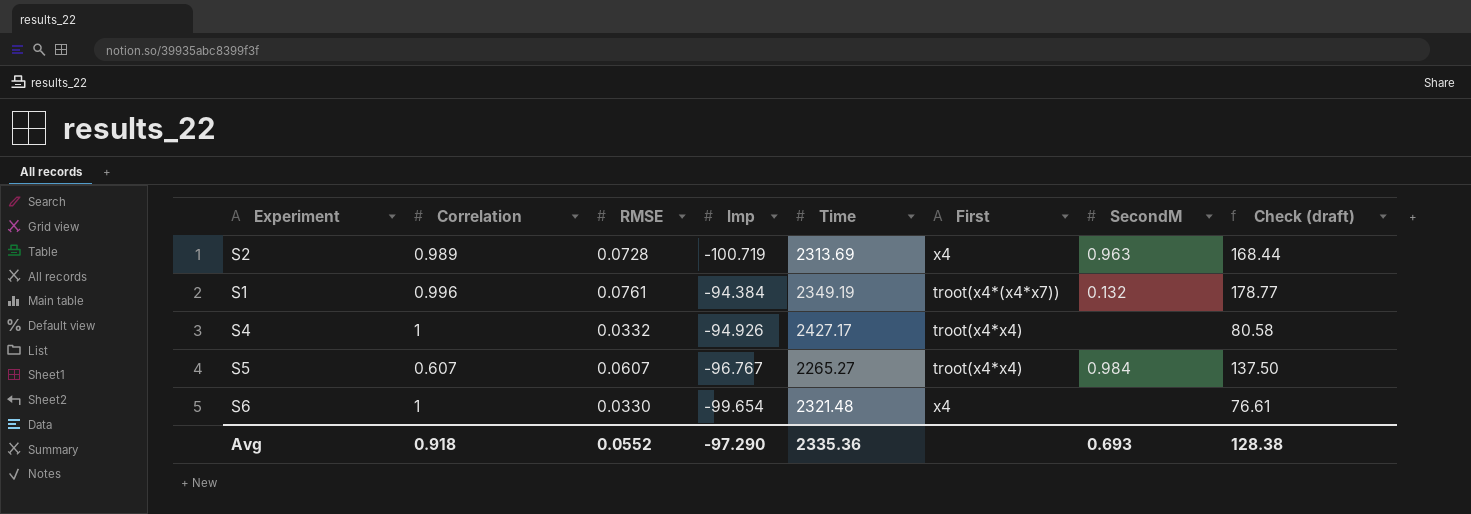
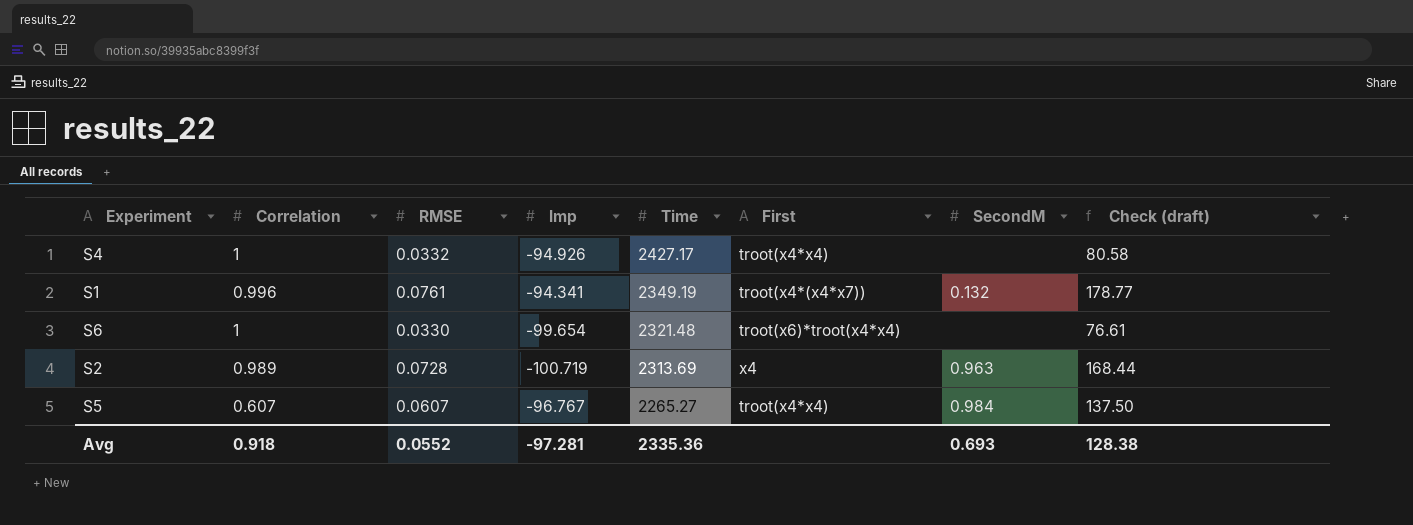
row order: none -> Time descending
S1 | lmp: -94.384 -> -94.341
S6 | First: x4 -> troot(x6)*troot(x4*x4)
Avg | lmp: -97.290 -> -97.281

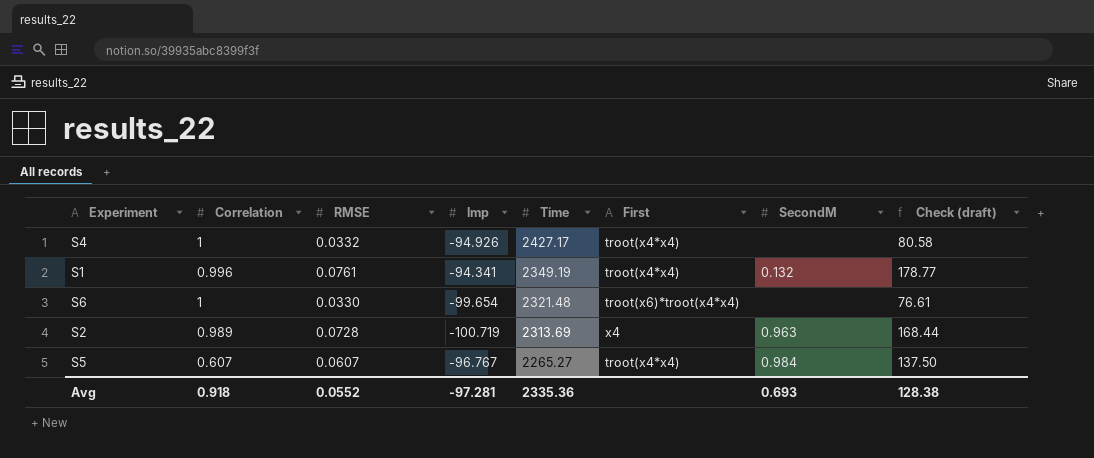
S1 | First: troot(x4*(x4*x7)) -> troot(x4*x4)

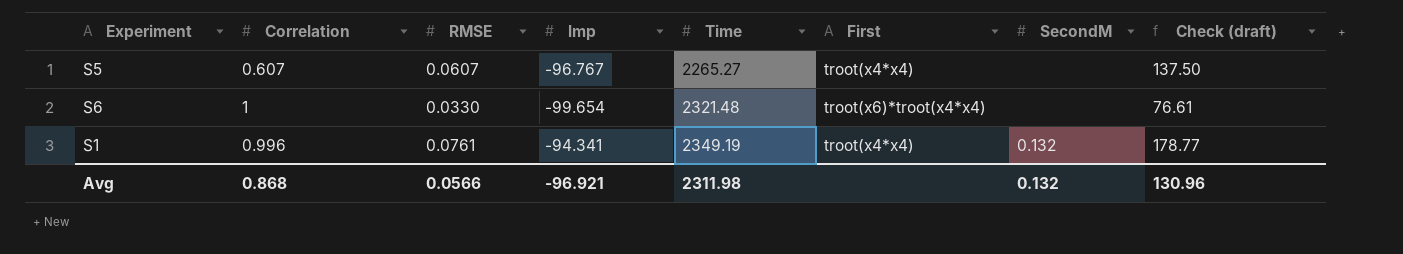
row order: Time descending -> Time ascending
row S4: 1 | 0.0332 | -94.926 | 2427.17 | troot(x4*x4) | none | 80.58 -> none
row S2: 0.989 | 0.0728 | -100.719 | 2313.69 | x4 | 0.963 | 168.44 -> none
S5 | SecondM: 0.984 -> none
Avg | Correlation: 0.918 -> 0.868
Avg | RMSE: 0.0552 -> 0.0566
Avg | lmp: -97.281 -> -96.921
Avg | Time: 2335.36 -> 2311.98
Avg | SecondM: 0.693 -> 0.132
Avg | Check (draft): 128.38 -> 130.96

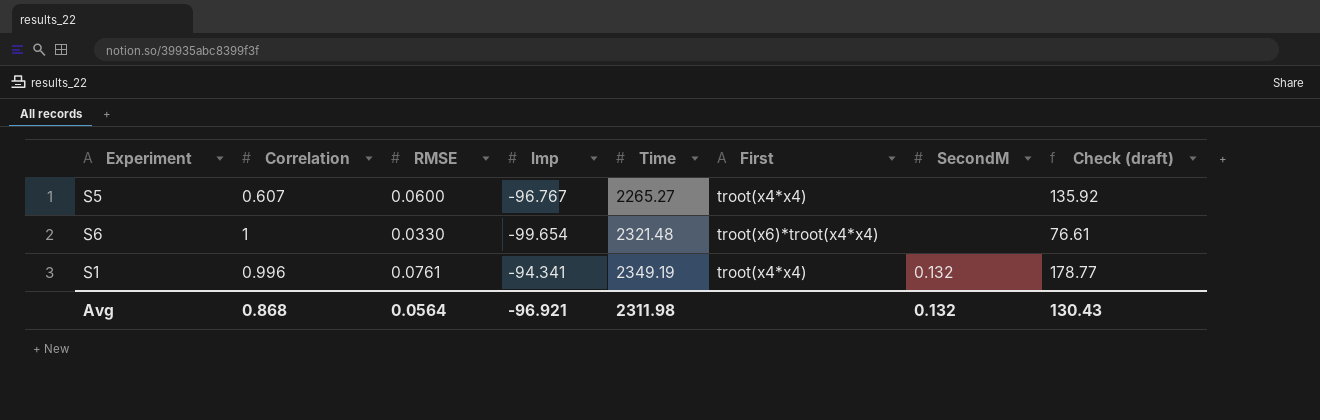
S5 | RMSE: 0.0607 -> 0.0600
S5 | Check (draft): 137.50 -> 135.92
Avg | RMSE: 0.0566 -> 0.0564
Avg | Check (draft): 130.96 -> 130.43

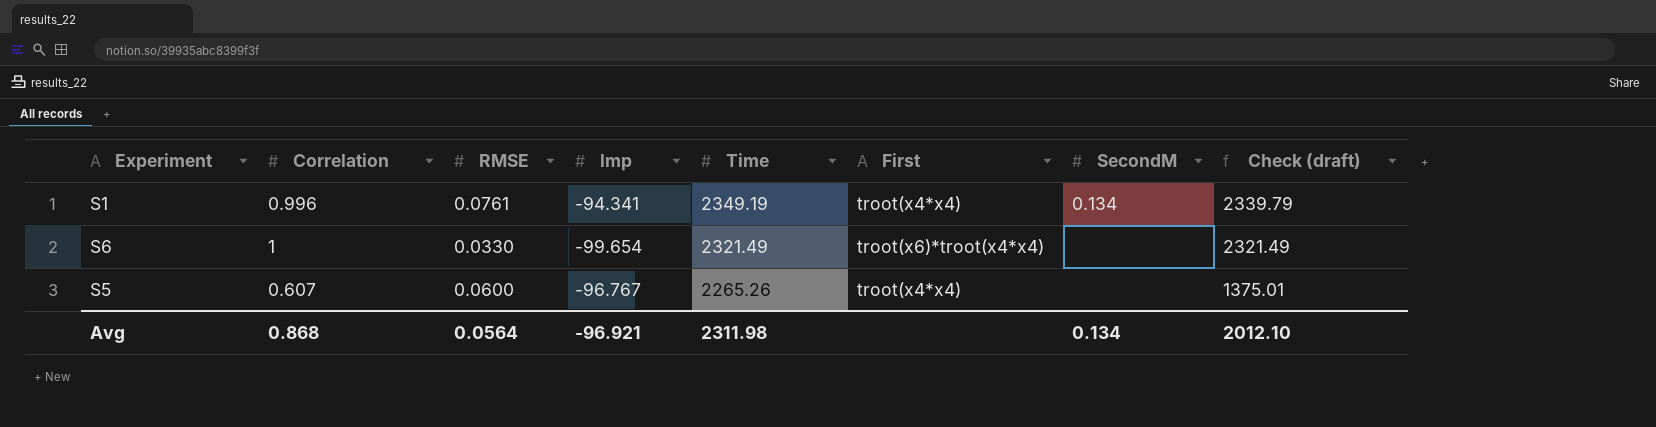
row order: Time ascending -> Time descending
column Check (draft) | formula: [RMSE] * [Time] -> [Correlation] * [Time]
S1 | SecondM: 0.132 -> 0.134
S6 | Time: 2321.48 -> 2321.49
S5 | Time: 2265.27 -> 2265.26
Avg | SecondM: 0.132 -> 0.134
Avg | Check (draft): 130.43 -> 2012.10

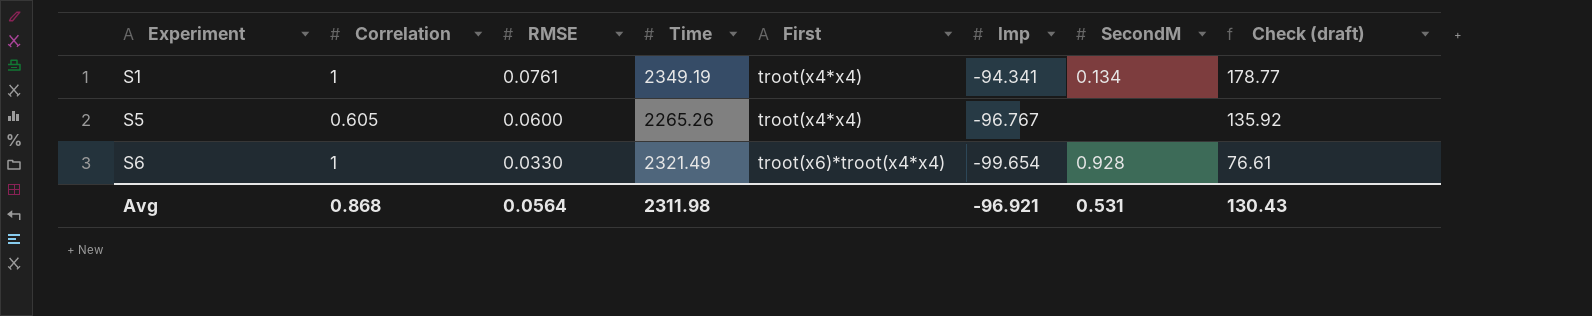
row order: Time descending -> Experiment ascending
column lmp | position: 4 -> 6
column Check (draft) | formula: [Correlation] * [Time] -> [RMSE] * [Time]
S1 | Correlation: 0.996 -> 1
S5 | Correlation: 0.607 -> 0.605
S6 | SecondM: none -> 0.928
Avg | SecondM: 0.134 -> 0.531
Avg | Check (draft): 2012.10 -> 130.43

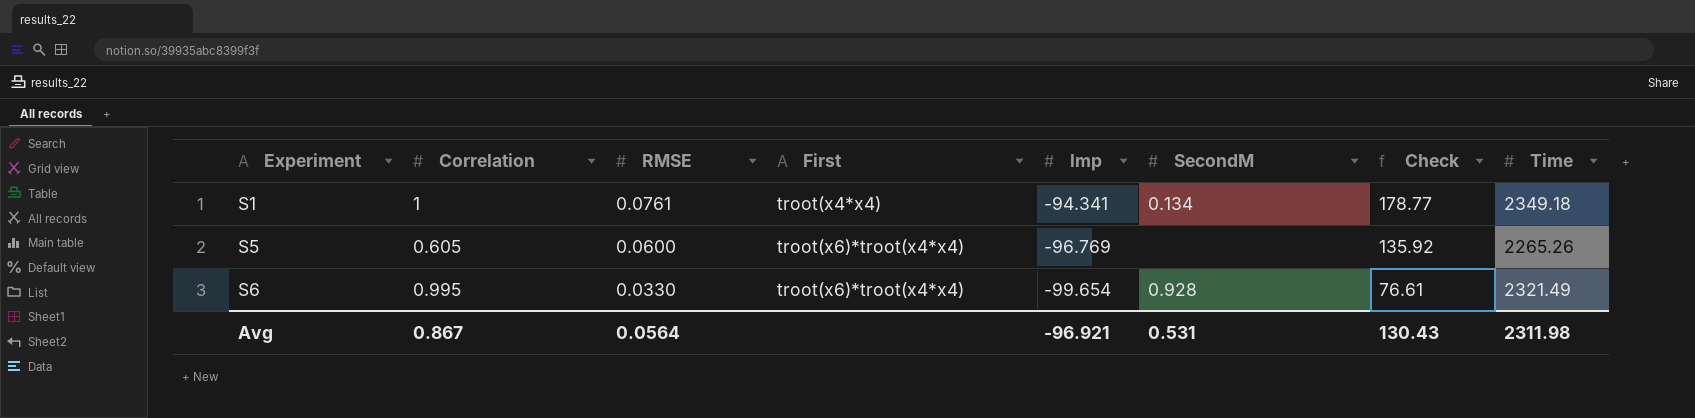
column name: Check (draft) -> Check
column Time | position: 4 -> 8
S1 | Time: 2349.19 -> 2349.18
S5 | First: troot(x4*x4) -> troot(x6)*troot(x4*x4)
S5 | lmp: -96.767 -> -96.769
S6 | Correlation: 1 -> 0.995
Avg | Correlation: 0.868 -> 0.867

